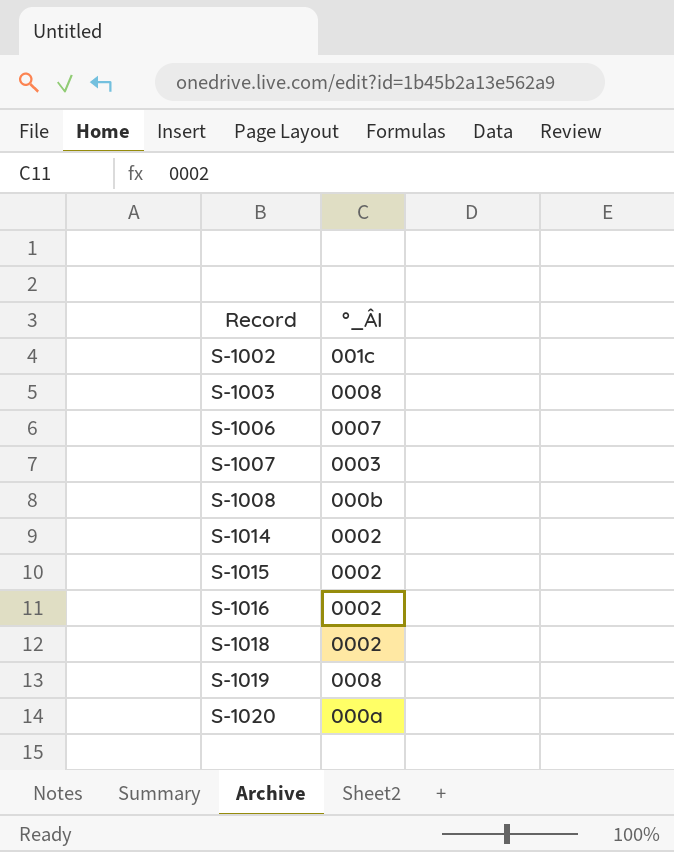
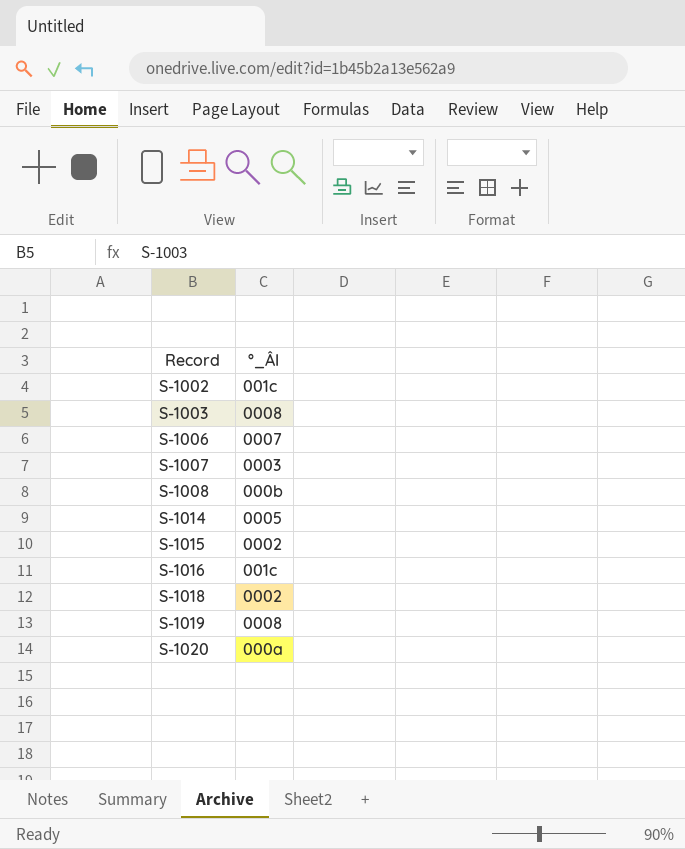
S-1014 | °_ÂI: 0002 -> 0005
S-1016 | °_ÂI: 0002 -> 001c

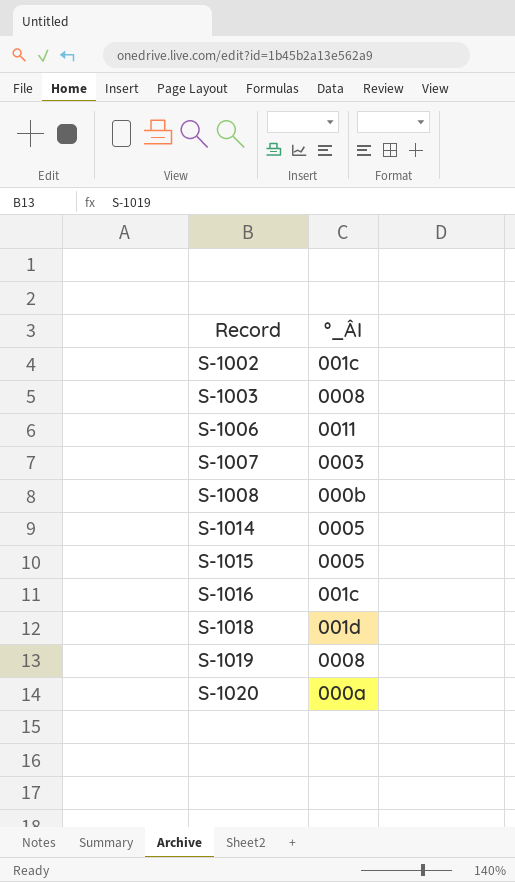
S-1006 | °_ÂI: 0007 -> 0011
S-1015 | °_ÂI: 0002 -> 0005
S-1018 | °_ÂI: 0002 -> 001d

